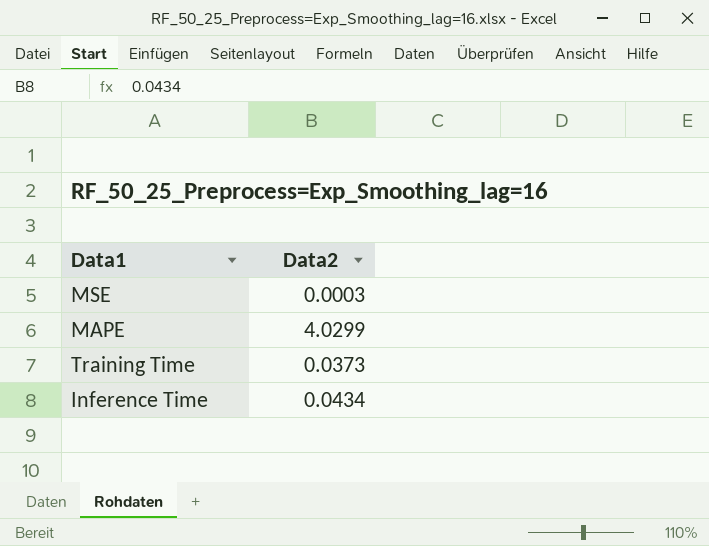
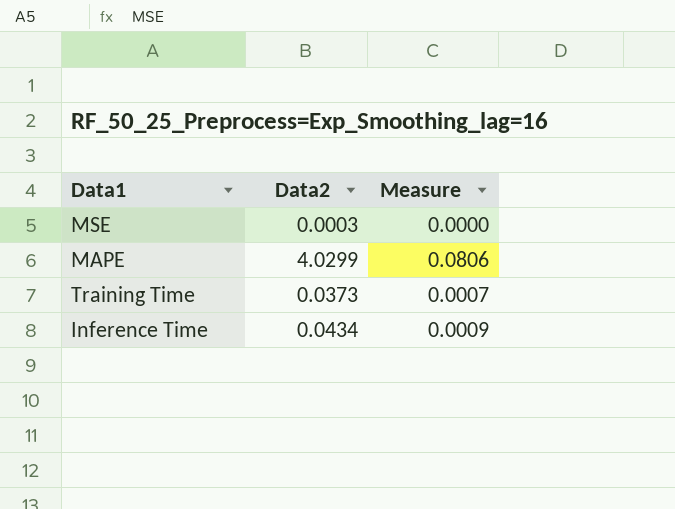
column Measure | formula: none -> [Data2] * 0.02

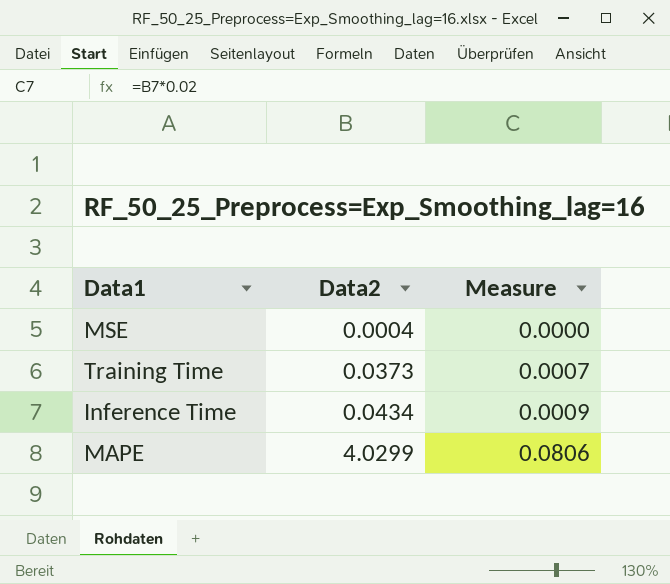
row order: none -> Data2 ascending
MSE | Data2: 0.0003 -> 0.0004

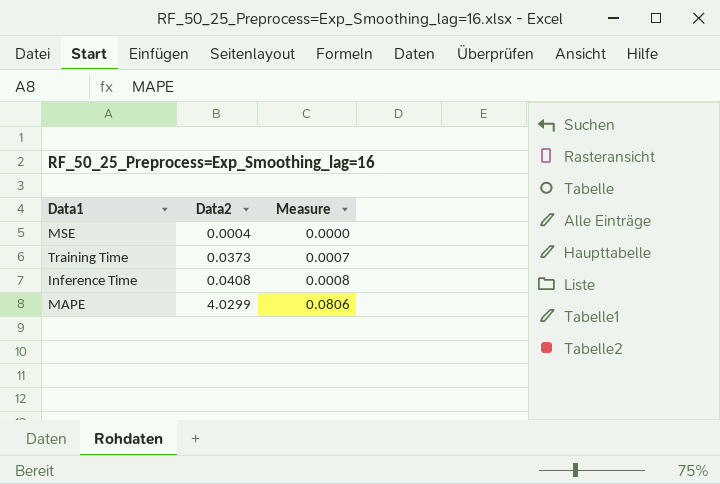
Inference Time | Data2: 0.0434 -> 0.0408
Inference Time | Measure: 0.0009 -> 0.0008

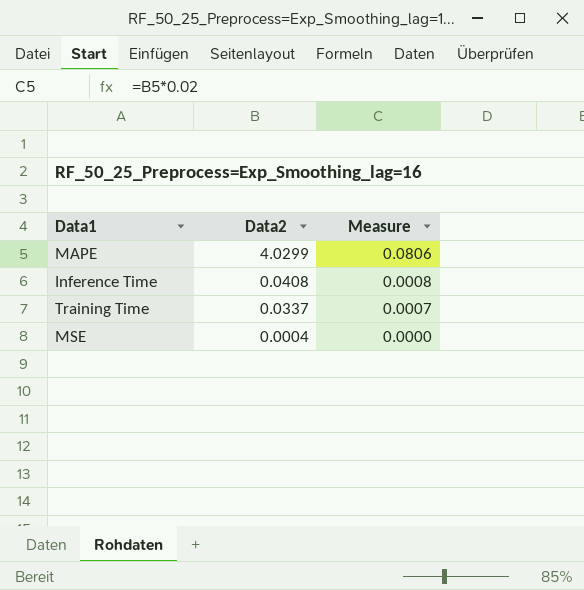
row order: Data2 ascending -> Data2 descending
Training Time | Data2: 0.0373 -> 0.0337

